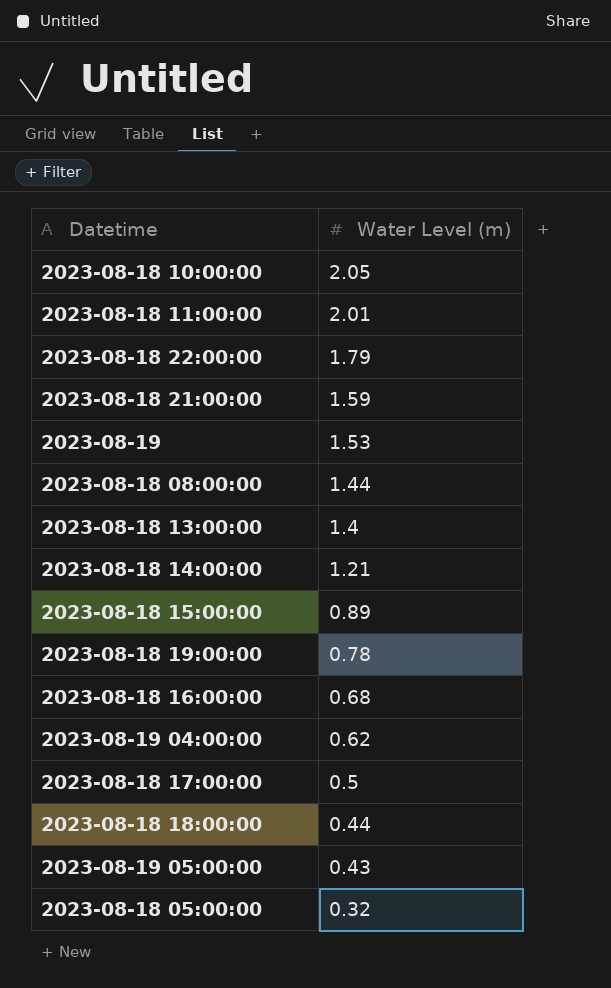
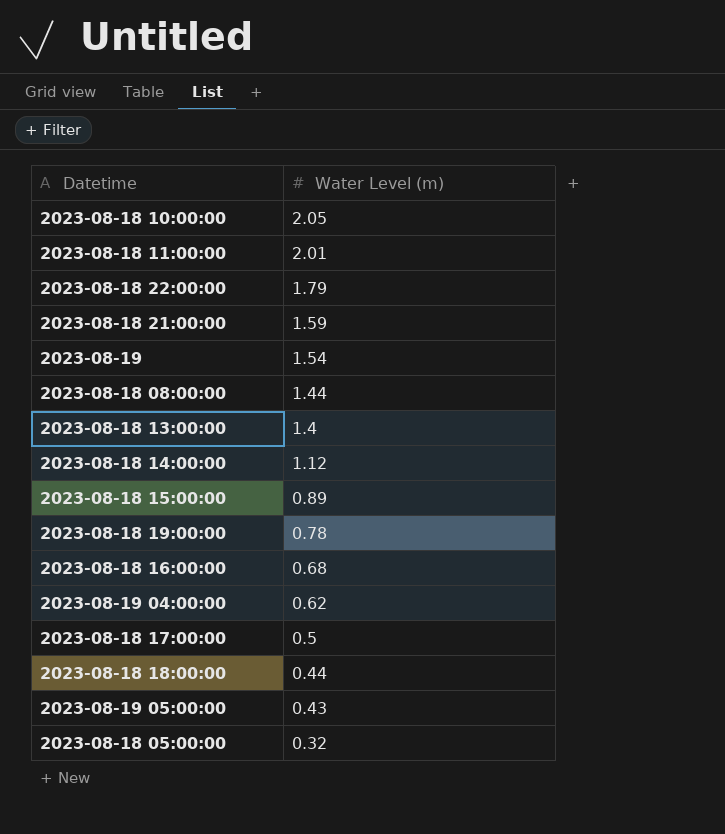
2023-08-19 | Water Level (m): 1.53 -> 1.54
2023-08-18 14:00:00 | Water Level (m): 1.21 -> 1.12

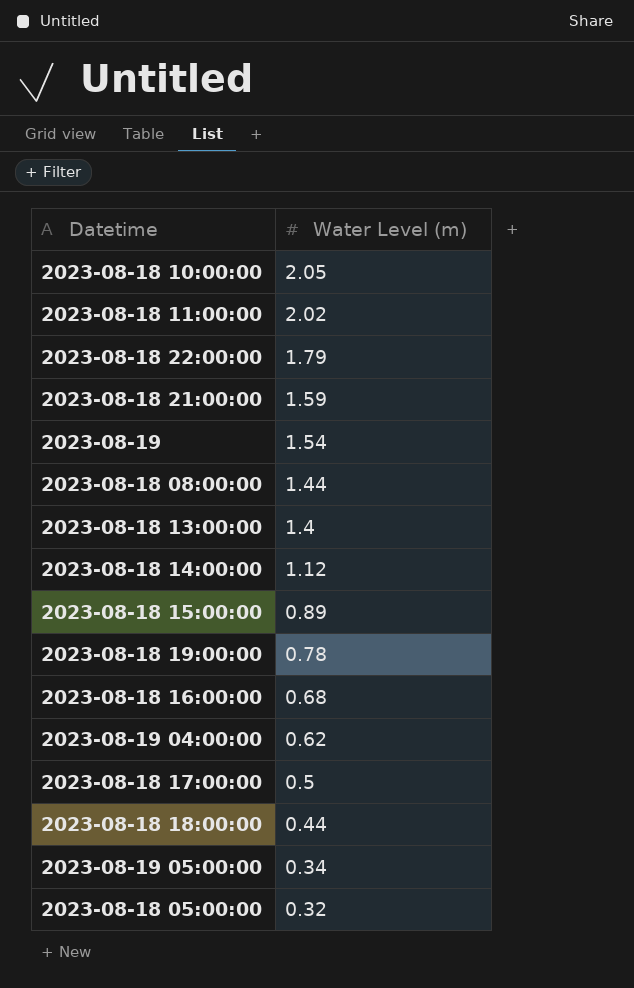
2023-08-18 11:00:00 | Water Level (m): 2.01 -> 2.02
2023-08-19 05:00:00 | Water Level (m): 0.43 -> 0.34

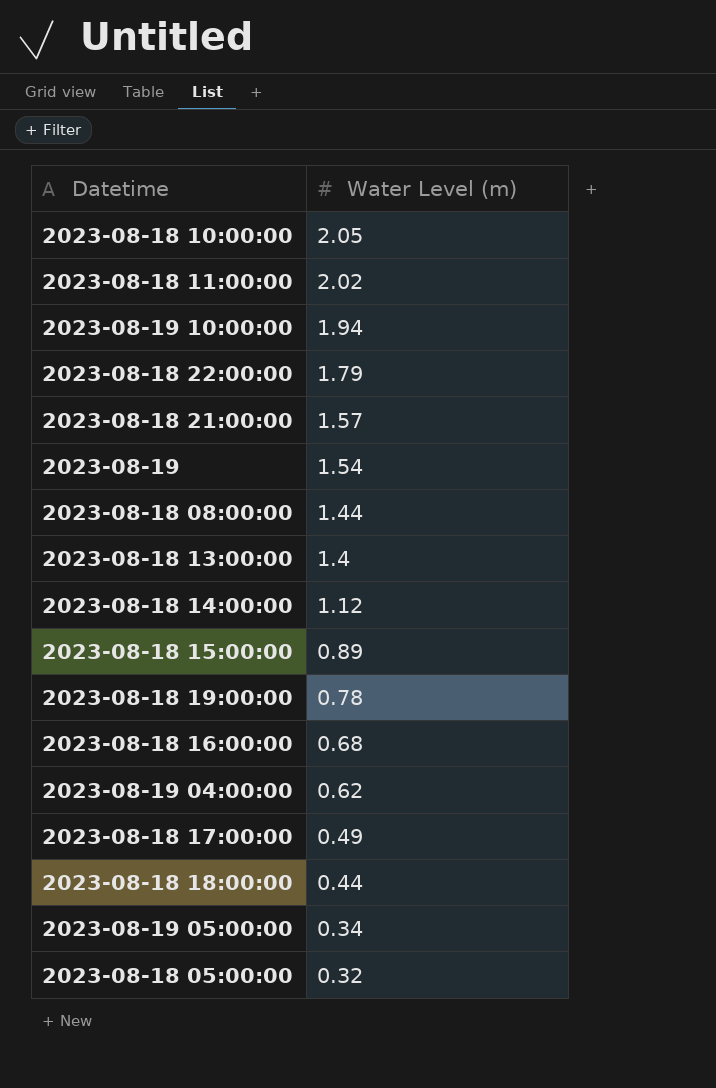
row 2023-08-19 10:00:00: none -> 1.94
2023-08-18 21:00:00 | Water Level (m): 1.59 -> 1.57
2023-08-18 17:00:00 | Water Level (m): 0.5 -> 0.49

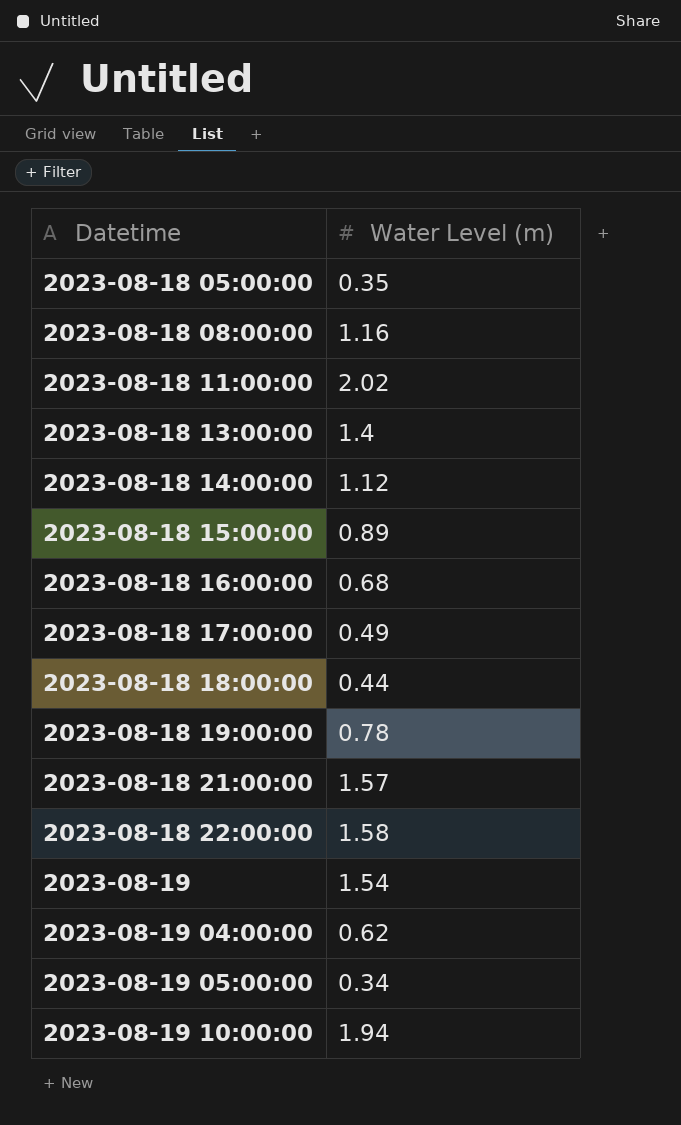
row order: Water Level (m) descending -> Datetime ascending
row 2023-08-18 10:00:00: 2.05 -> none
2023-08-18 05:00:00 | Water Level (m): 0.32 -> 0.35
2023-08-18 08:00:00 | Water Level (m): 1.44 -> 1.16
2023-08-18 22:00:00 | Water Level (m): 1.79 -> 1.58

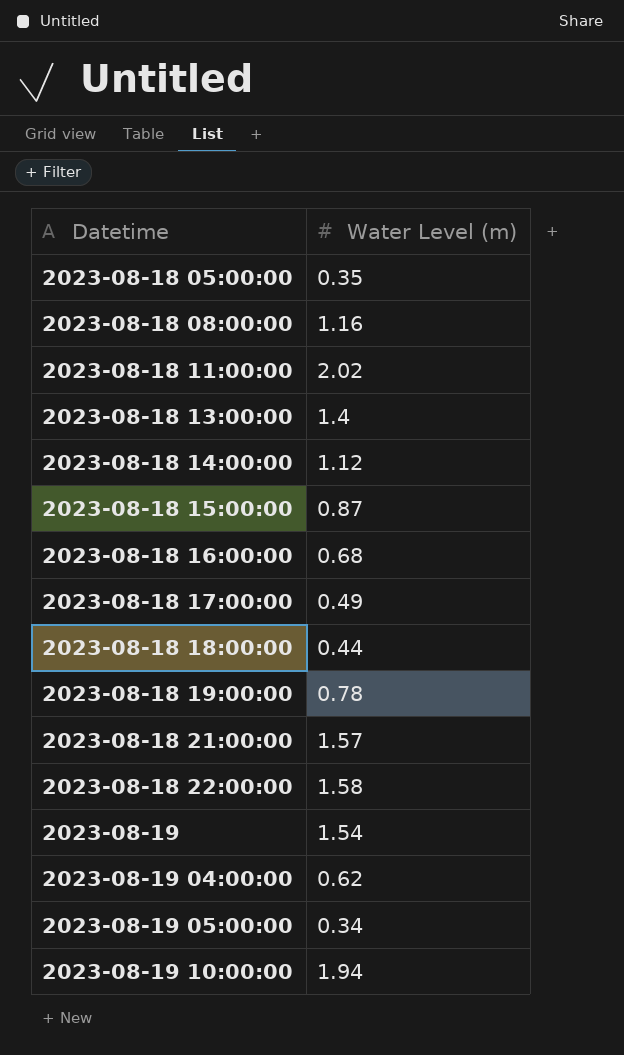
2023-08-18 15:00:00 | Water Level (m): 0.89 -> 0.87

